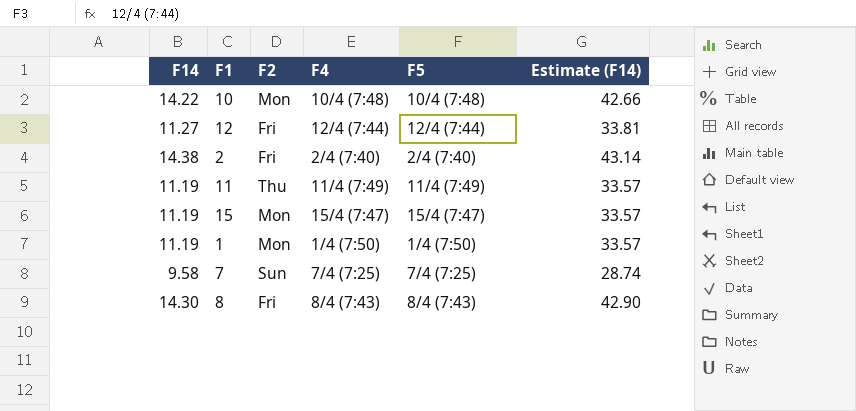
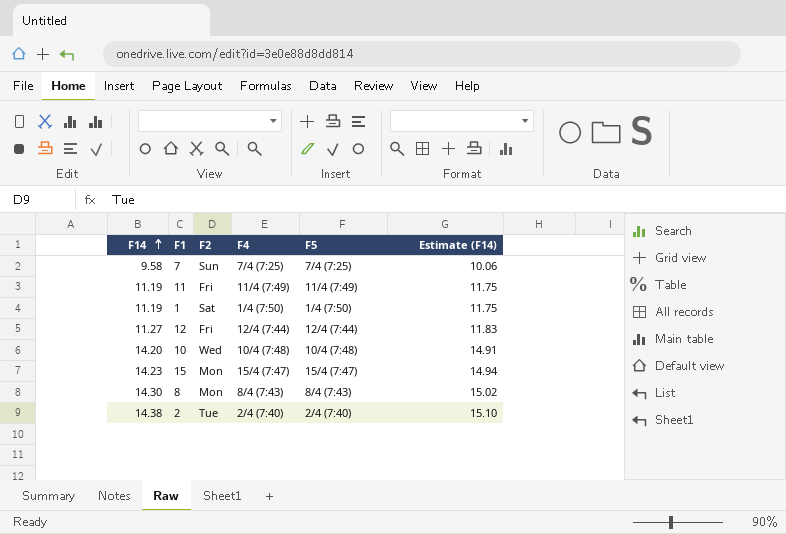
row order: none -> F14 ascending
column Estimate (F14) | formula: [F14] * 3 -> [F14] * 1.05
11 | F2: Thu -> Fri
1 | F2: Mon -> Sat
10 | F14: 14.22 -> 14.20
10 | F2: Mon -> Wed
15 | F14: 11.19 -> 14.23
8 | F2: Fri -> Mon
2 | F2: Fri -> Tue

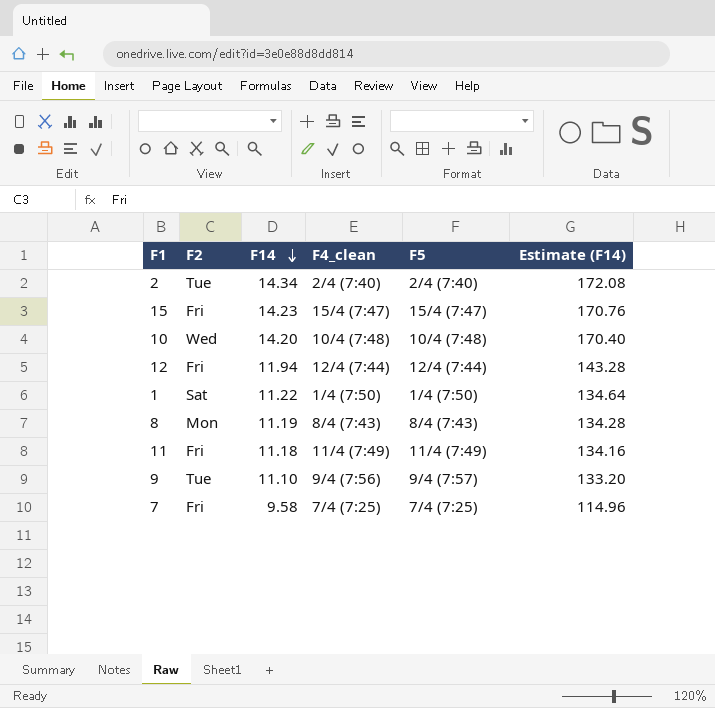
row order: F14 ascending -> F14 descending
column F14 | position: 1 -> 3
column name: F4 -> F4_clean
column Estimate (F14) | formula: [F14] * 1.05 -> [F14] * 12
2 | F14: 14.38 -> 14.34
15 | F2: Mon -> Fri
12 | F14: 11.27 -> 11.94
1 | F14: 11.19 -> 11.22
8 | F14: 14.30 -> 11.19
11 | F14: 11.19 -> 11.18
row 9: none -> Tue | 11.10 | 9/4 (7:56) | 9/4 (7:57) | 133.20
7 | F2: Sun -> Fri

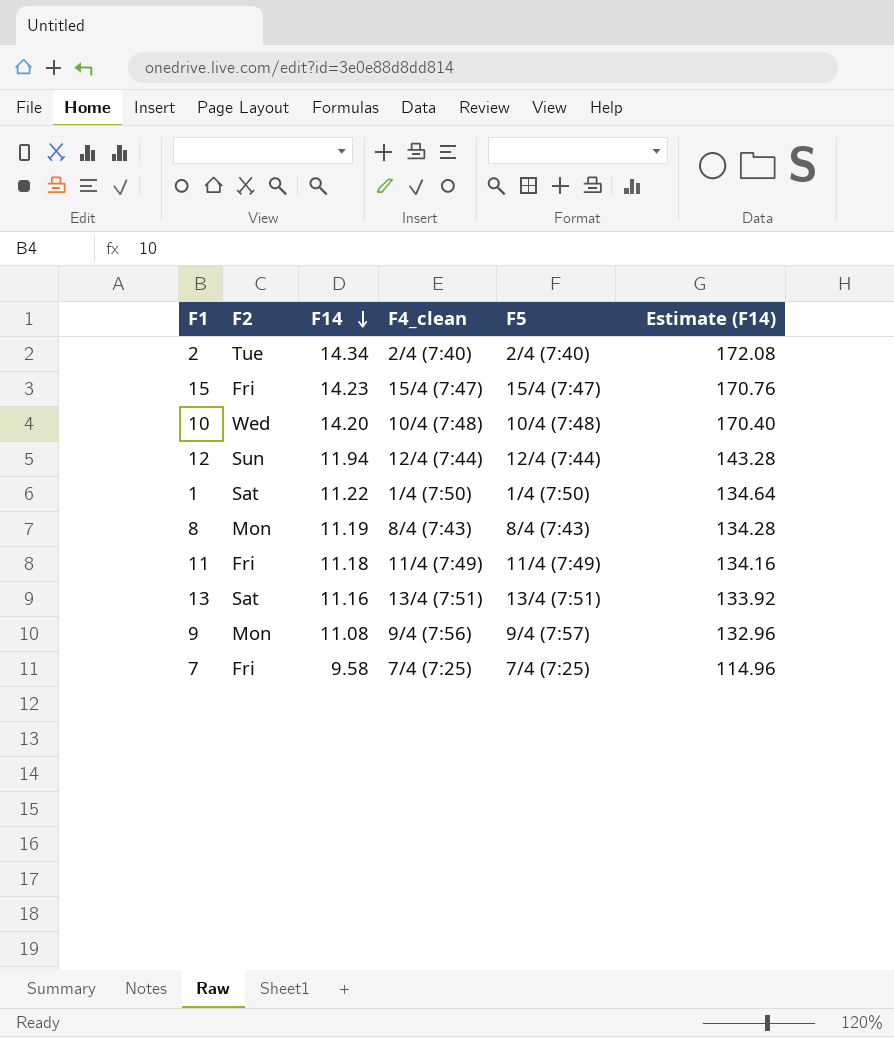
12 | F2: Fri -> Sun
row 13: none -> Sat | 11.16 | 13/4 (7:51) | 13/4 (7:51) | 133.92
9 | F2: Tue -> Mon
9 | F14: 11.10 -> 11.08
9 | Estimate (F14): 133.20 -> 132.96

